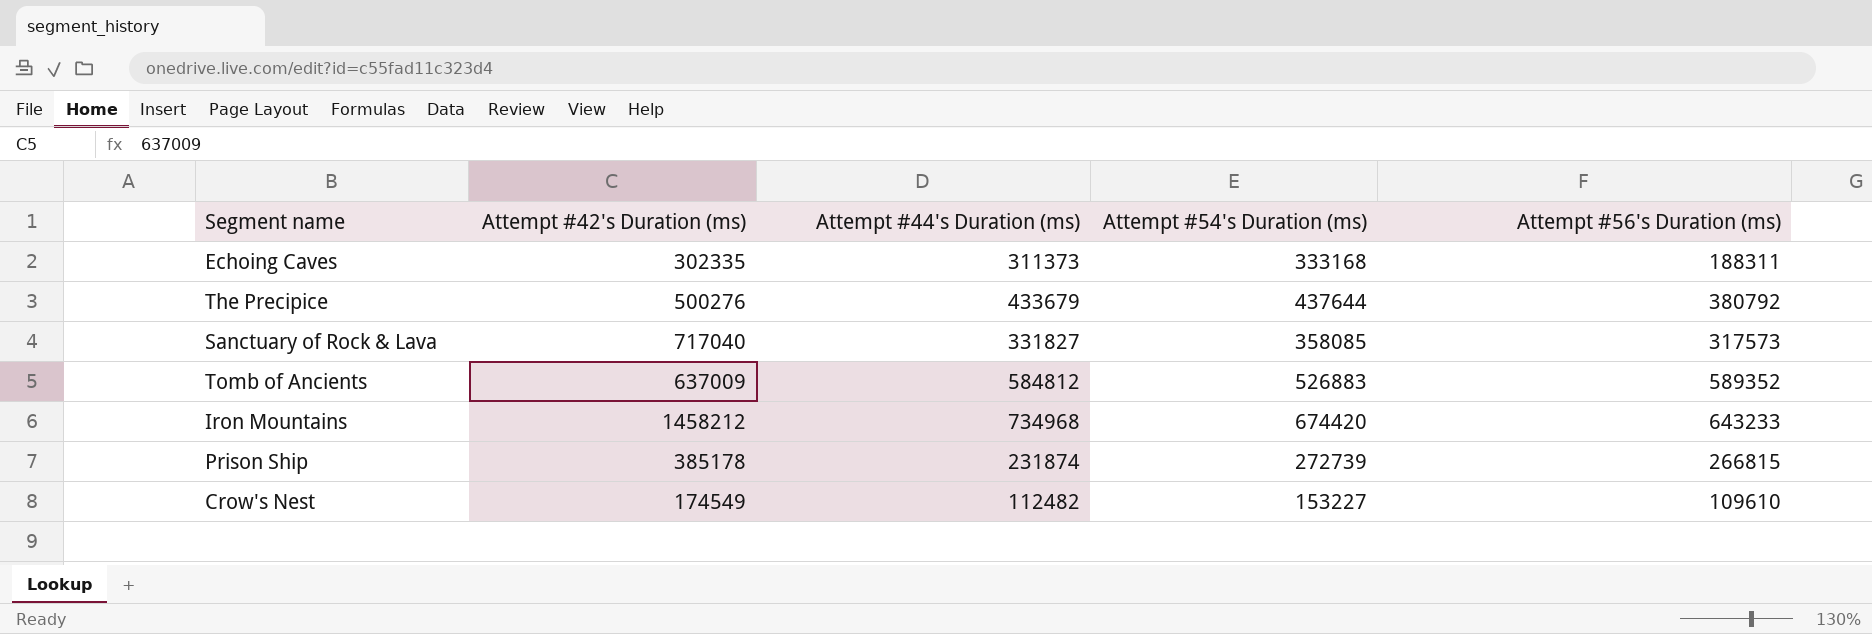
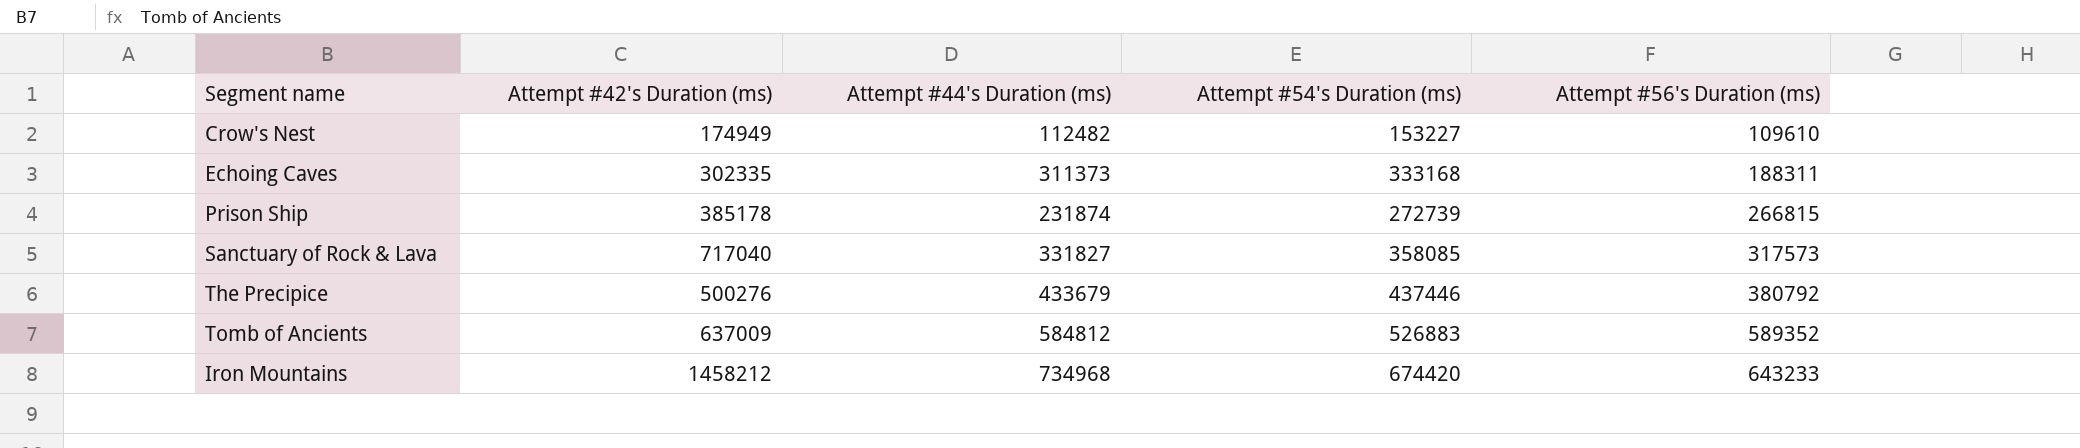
row order: none -> Attempt #56's Duration (ms) ascending
Crow's Nest | Attempt #42's Duration (ms): 174549 -> 174949
The Precipice | Attempt #54's Duration (ms): 437644 -> 437446

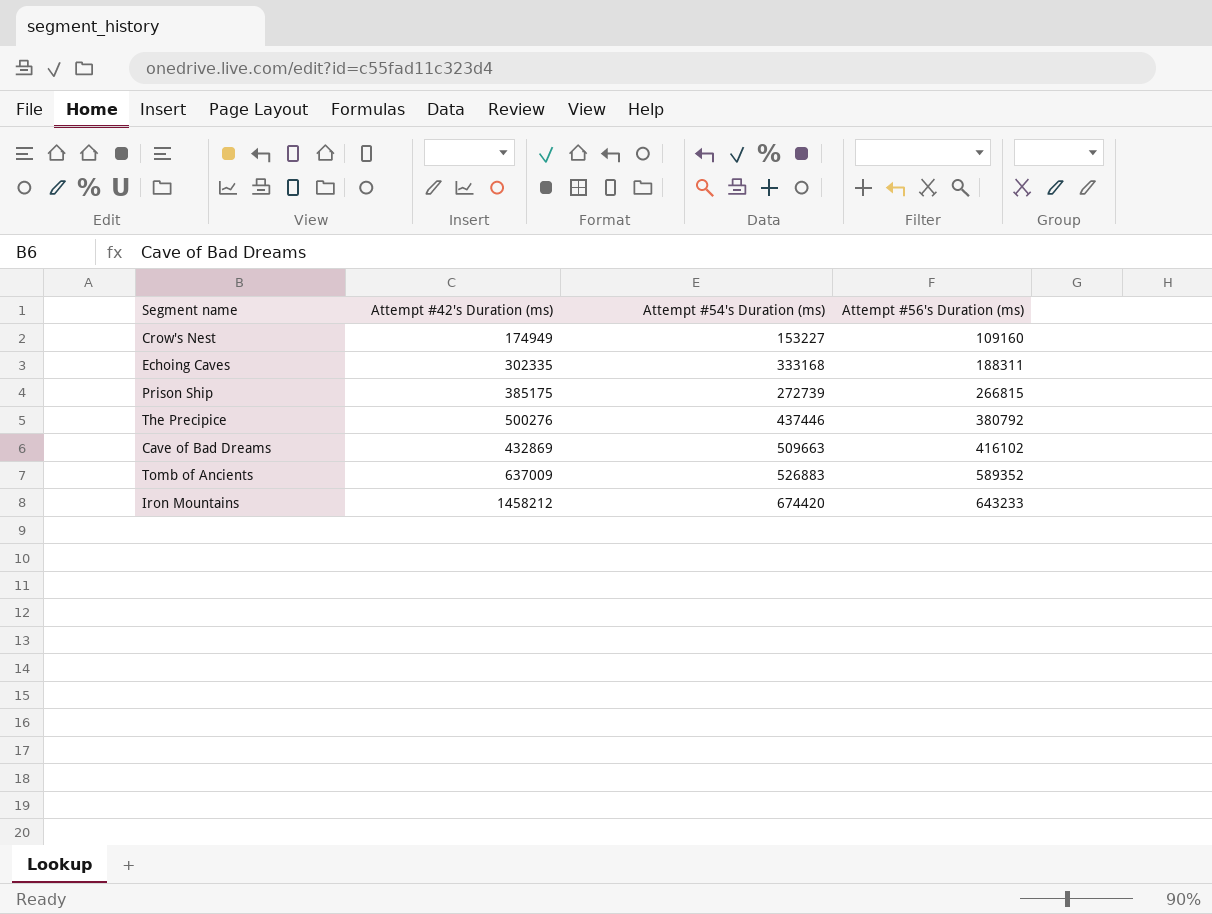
column Attempt #44's Duration (ms) | position: 3 -> none
row Sanctuary of Rock & Lava: 717040 | 331827 | 358085 | 317573 -> none
Crow's Nest | Attempt #56's Duration (ms): 109610 -> 109160
Prison Ship | Attempt #42's Duration (ms): 385178 -> 385175
row Cave of Bad Dreams: none -> 432869 | 509663 | 416102

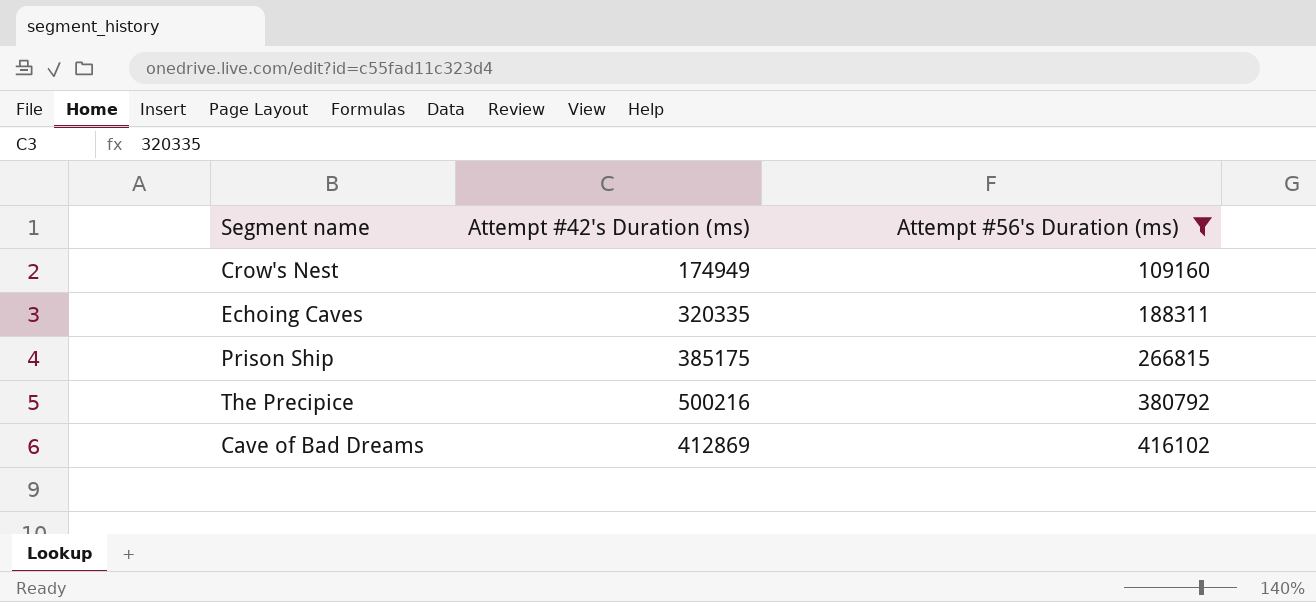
filter: none -> Attempt #56's Duration (ms) <= 416102
column Attempt #54's Duration (ms) | position: 3 -> none
Echoing Caves | Attempt #42's Duration (ms): 302335 -> 320335
The Precipice | Attempt #42's Duration (ms): 500276 -> 500216
Cave of Bad Dreams | Attempt #42's Duration (ms): 432869 -> 412869

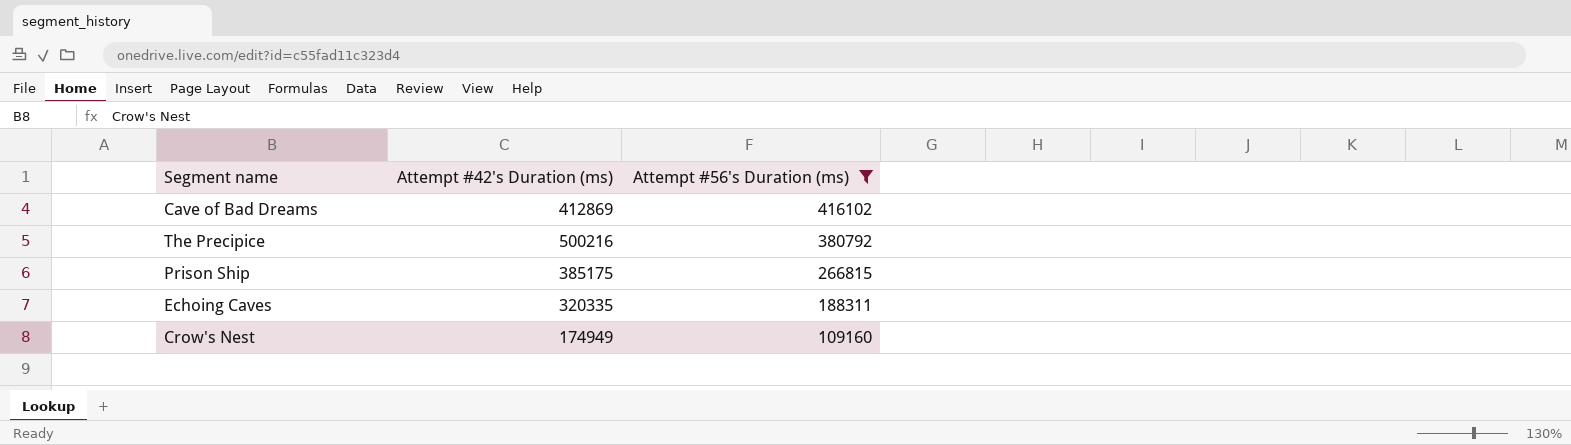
row order: Attempt #56's Duration (ms) ascending -> Attempt #56's Duration (ms) descending

